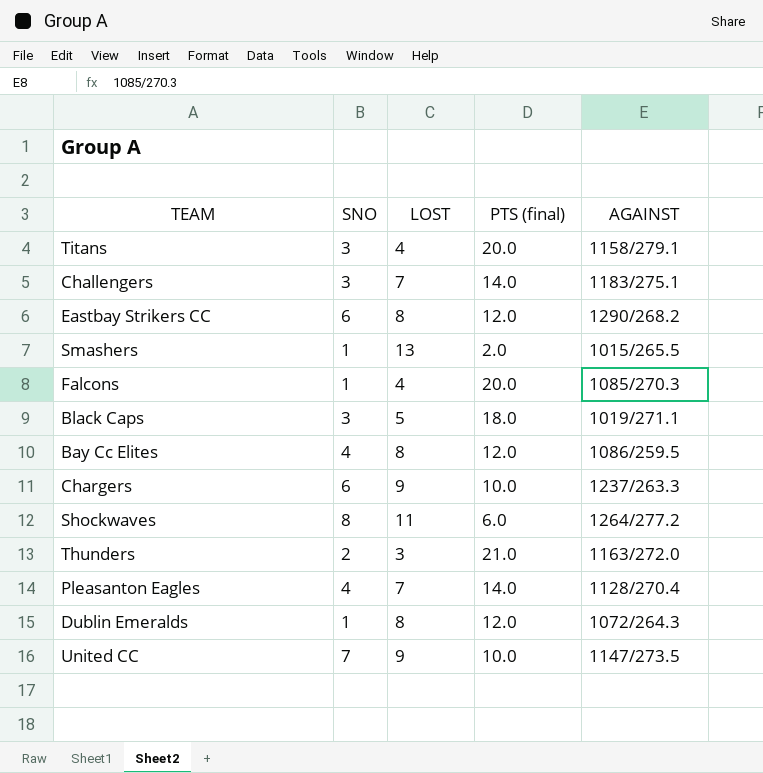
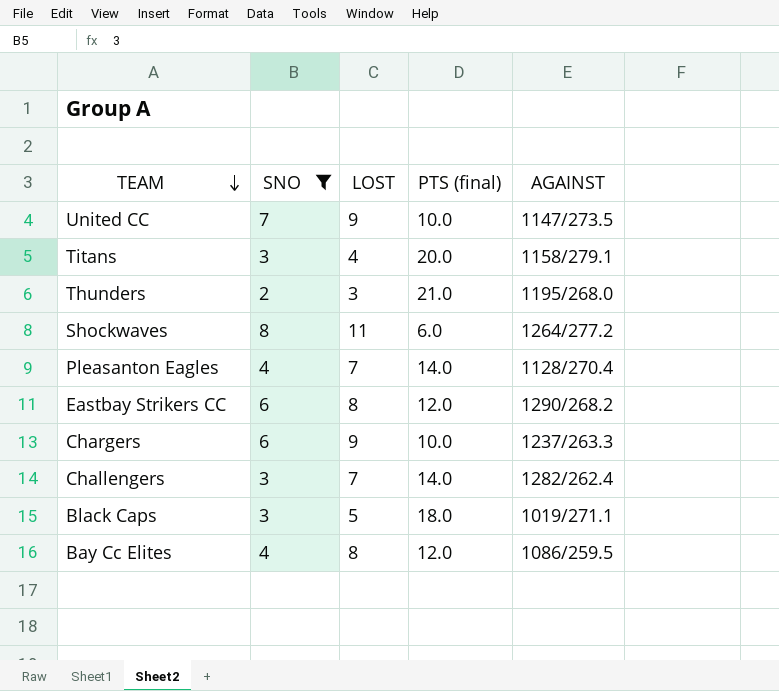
filter: none -> SNO != 1
row order: none -> TEAM descending
Thunders | AGAINST: 1163/272.0 -> 1195/268.0
Challengers | AGAINST: 1183/275.1 -> 1282/262.4

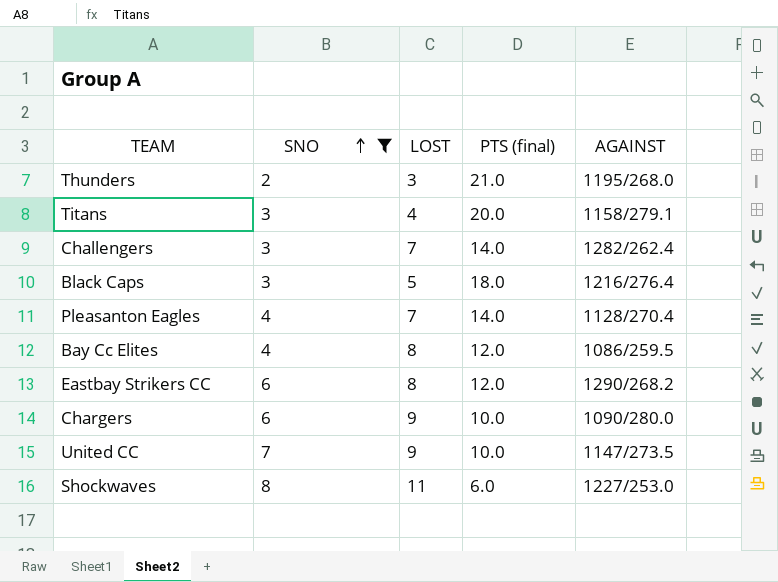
row order: TEAM descending -> SNO ascending
Black Caps | AGAINST: 1019/271.1 -> 1216/276.4
Chargers | AGAINST: 1237/263.3 -> 1090/280.0
Shockwaves | AGAINST: 1264/277.2 -> 1227/253.0

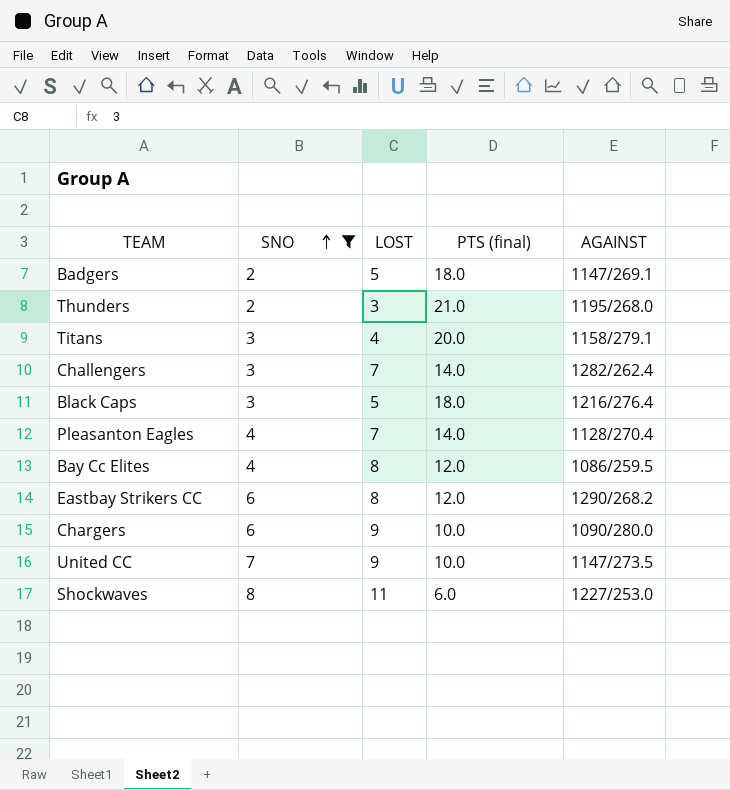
row Badgers: none -> 2 | 5 | 18.0 | 1147/269.1

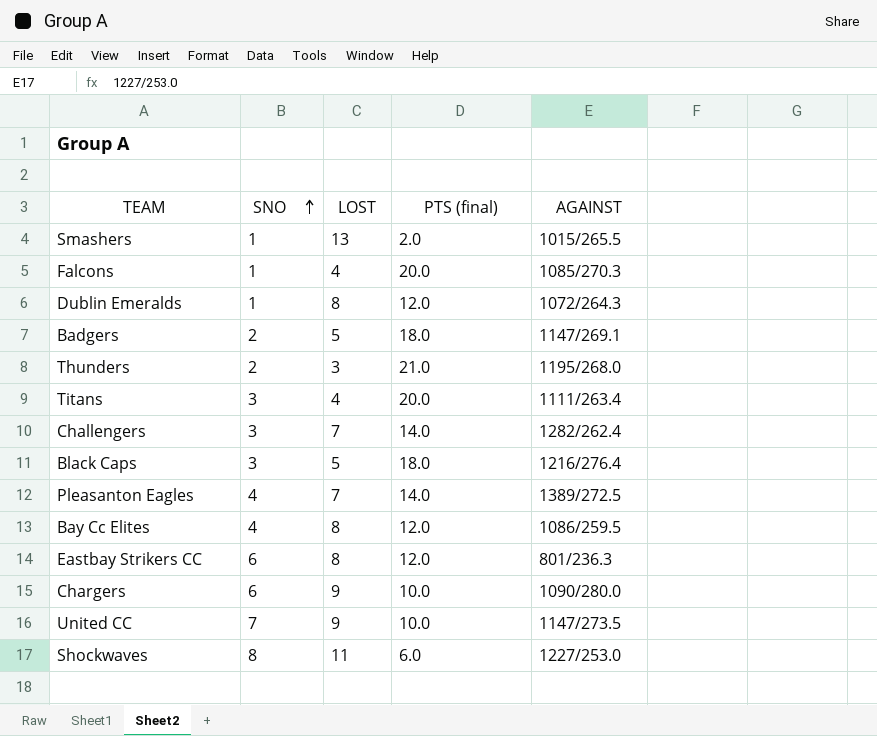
filter: SNO != 1 -> none
Titans | AGAINST: 1158/279.1 -> 1111/263.4
Pleasanton Eagles | AGAINST: 1128/270.4 -> 1389/272.5
Eastbay Strikers CC | AGAINST: 1290/268.2 -> 801/236.3

